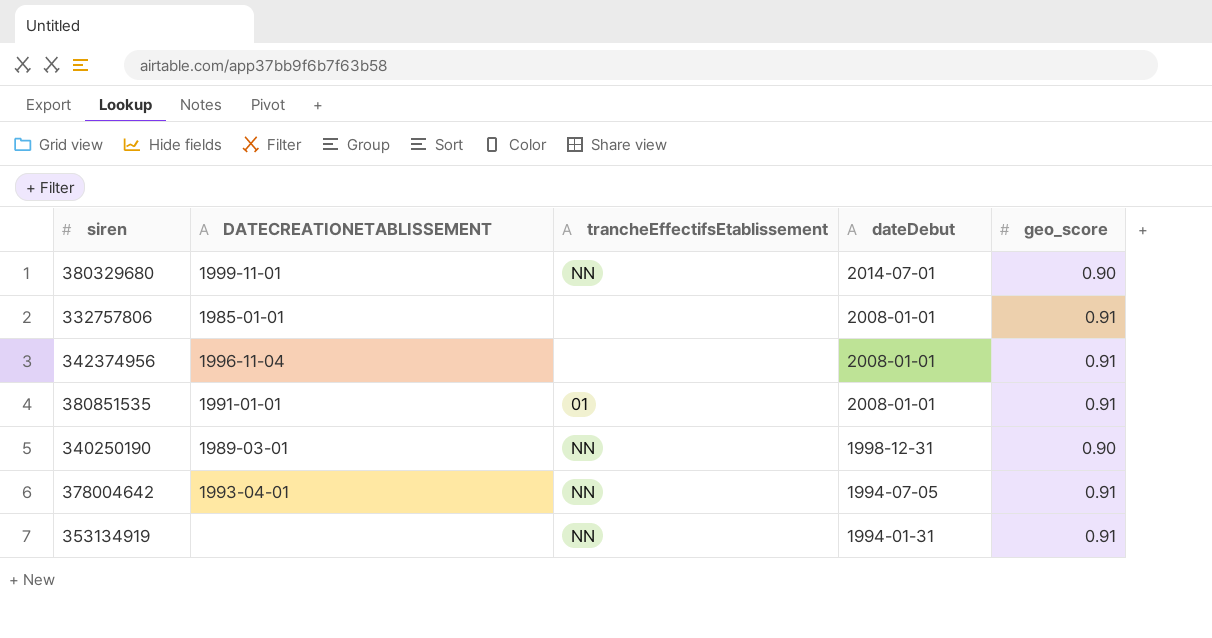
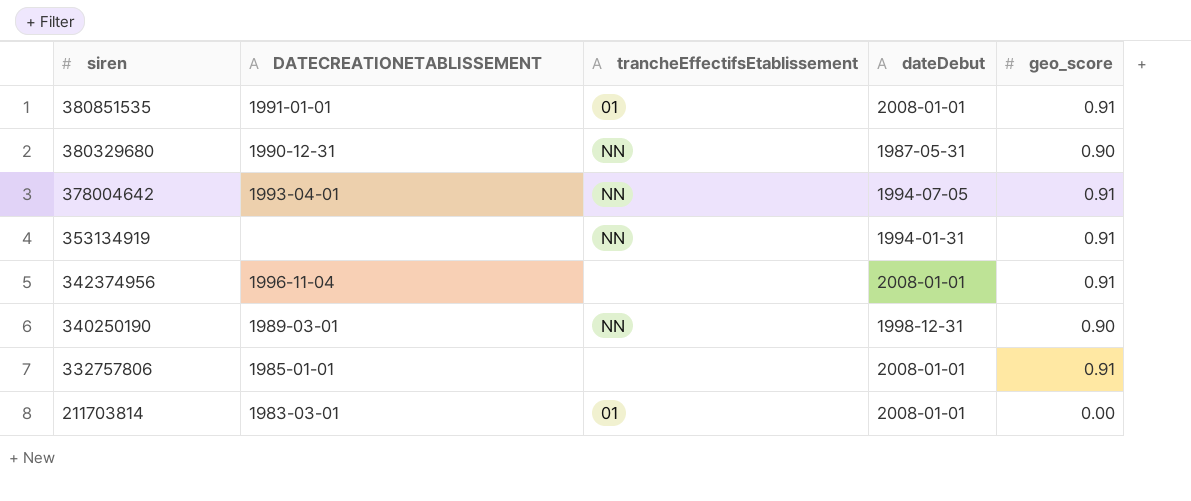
row order: dateDebut descending -> siren descending
380329680 | DATECREATIONETABLISSEMENT: 1999-11-01 -> 1990-12-31
380329680 | dateDebut: 2014-07-01 -> 1987-05-31
row 211703814: none -> 1983-03-01 | 01 | 2008-01-01 | 0.00

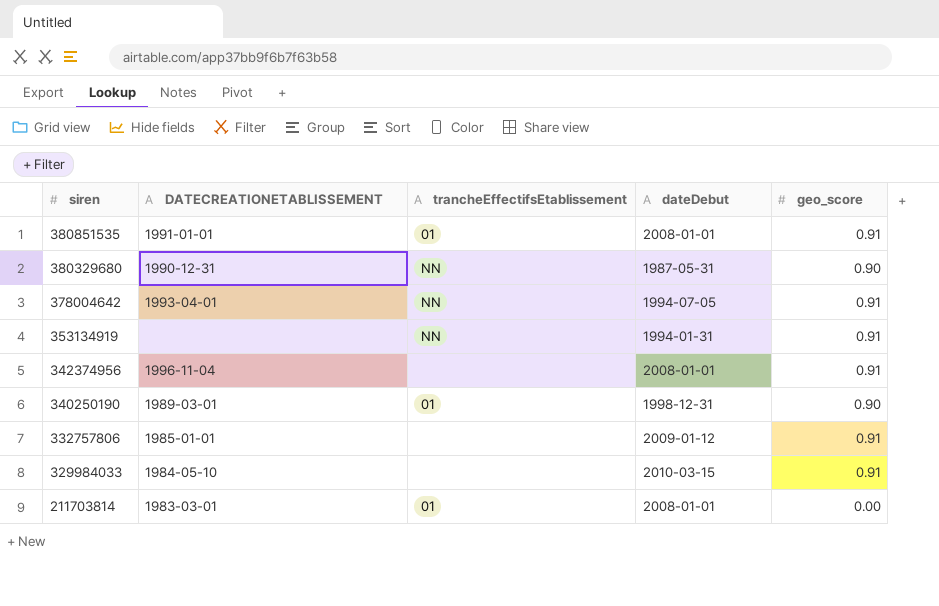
340250190 | trancheEffectifsEtablissement: NN -> 01
332757806 | dateDebut: 2008-01-01 -> 2009-01-12
row 329984033: none -> 1984-05-10 | none | 2010-03-15 | 0.91

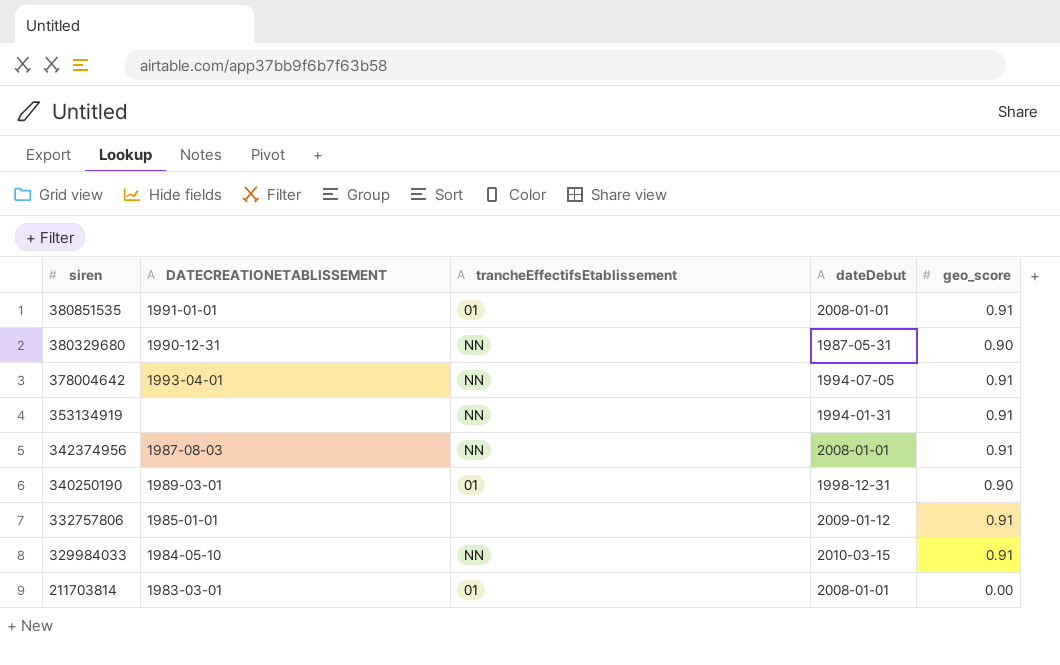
342374956 | DATECREATIONETABLISSEMENT: 1996-11-04 -> 1987-08-03
342374956 | trancheEffectifsEtablissement: none -> NN
329984033 | trancheEffectifsEtablissement: none -> NN

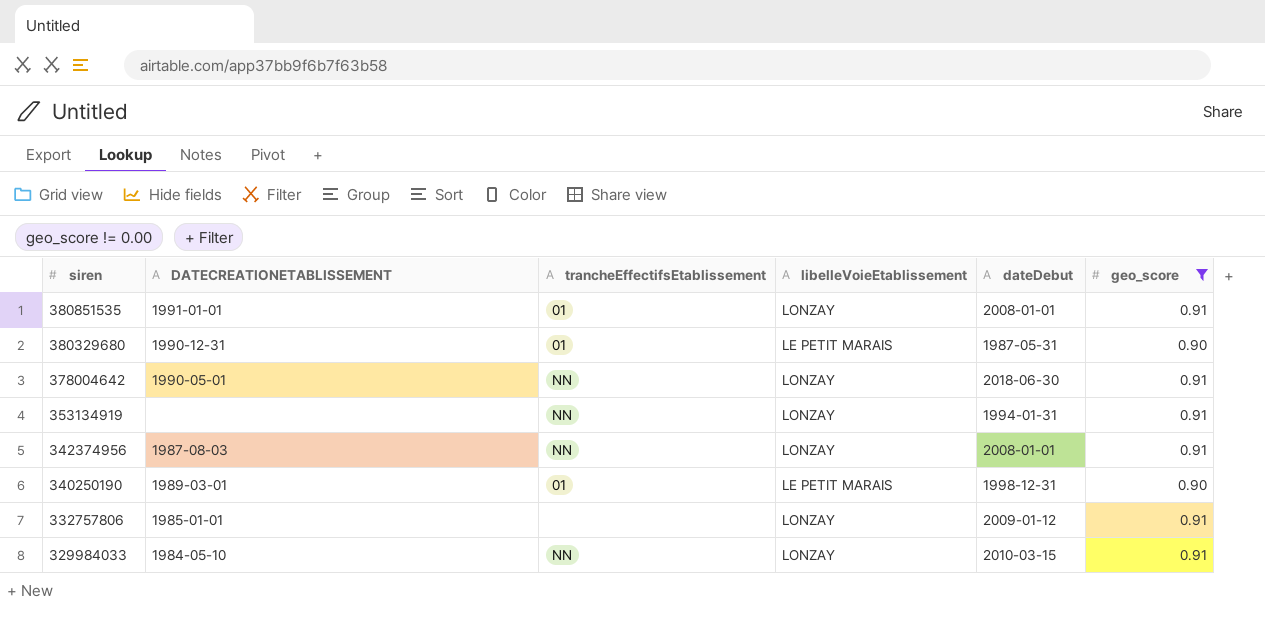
filter: none -> geo_score != 0.00
column libelleVoieEtablissement | position: none -> 4
380329680 | trancheEffectifsEtablissement: NN -> 01
378004642 | DATECREATIONETABLISSEMENT: 1993-04-01 -> 1990-05-01
378004642 | dateDebut: 1994-07-05 -> 2018-06-30

